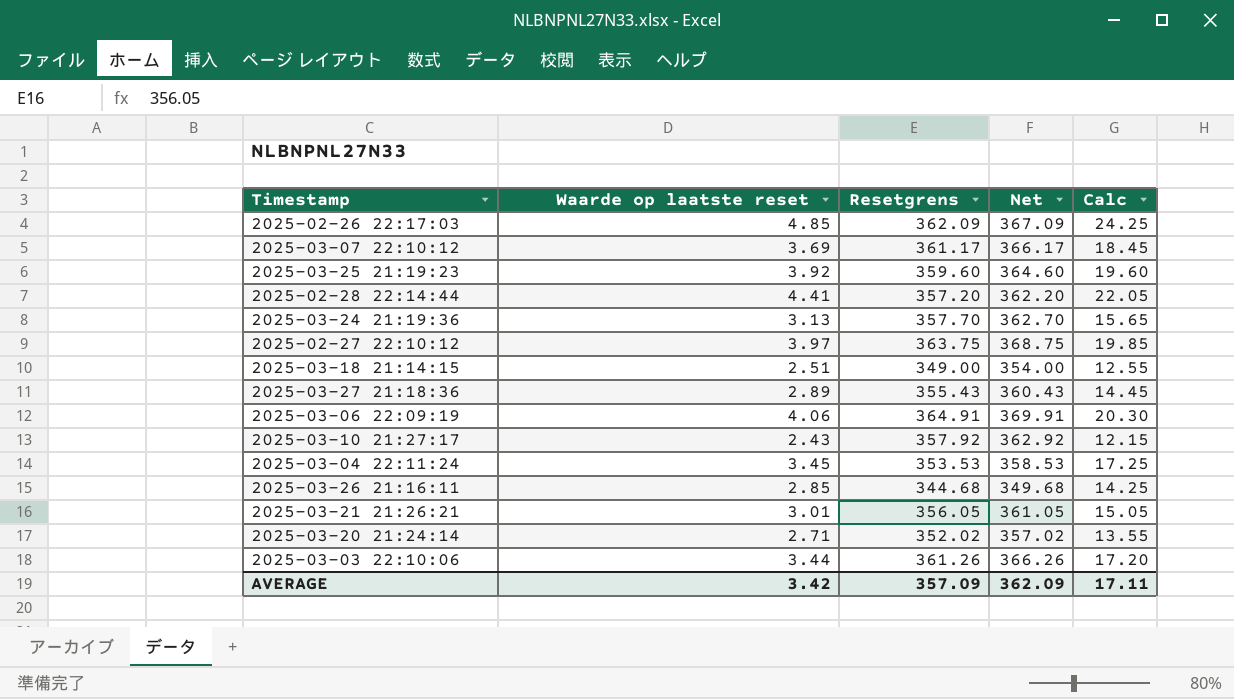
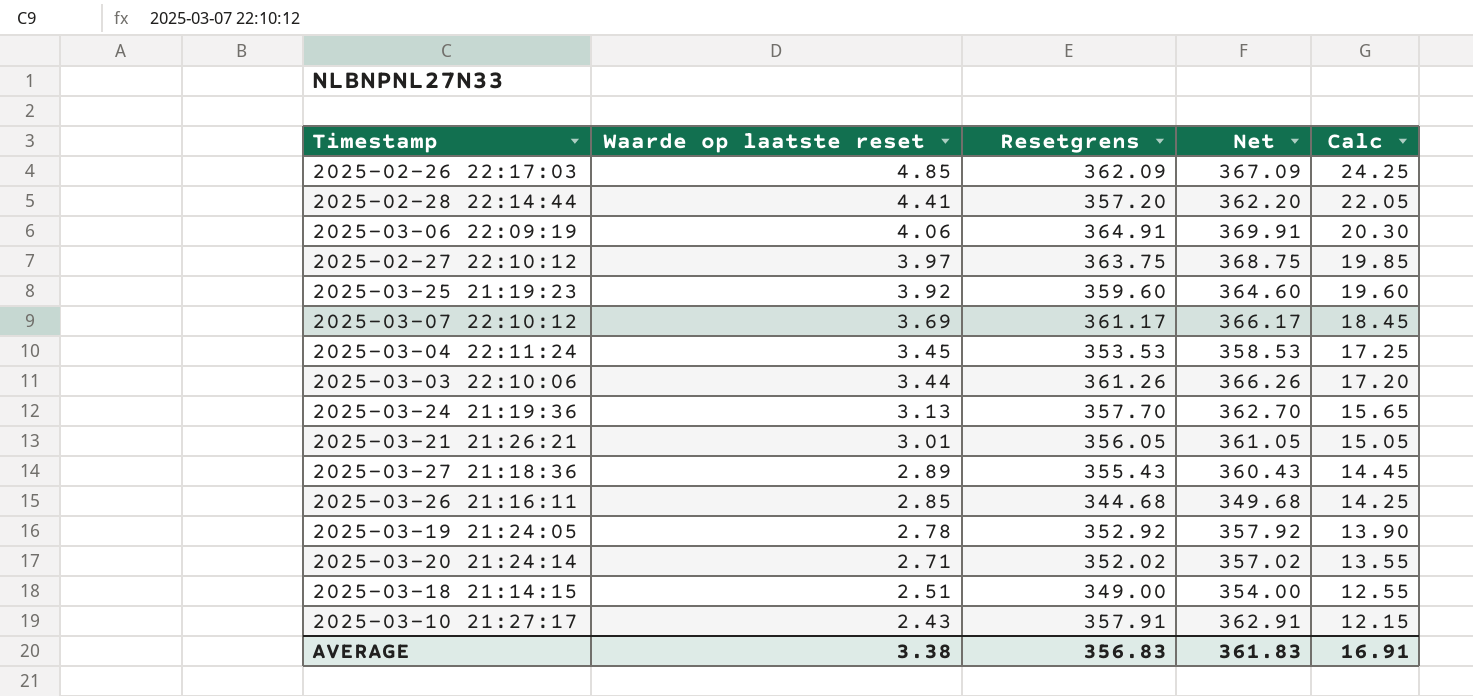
row order: none -> Waarde op laatste reset descending
row 2025-03-19 21:24:05: none -> 2.78 | 352.92 | 357.92 | 13.90
2025-03-10 21:27:17 | Resetgrens: 357.92 -> 357.91
2025-03-10 21:27:17 | Net: 362.92 -> 362.91
AVERAGE | Waarde op laatste reset: 3.42 -> 3.38
AVERAGE | Resetgrens: 357.09 -> 356.83
AVERAGE | Net: 362.09 -> 361.83
AVERAGE | Calc: 17.11 -> 16.91

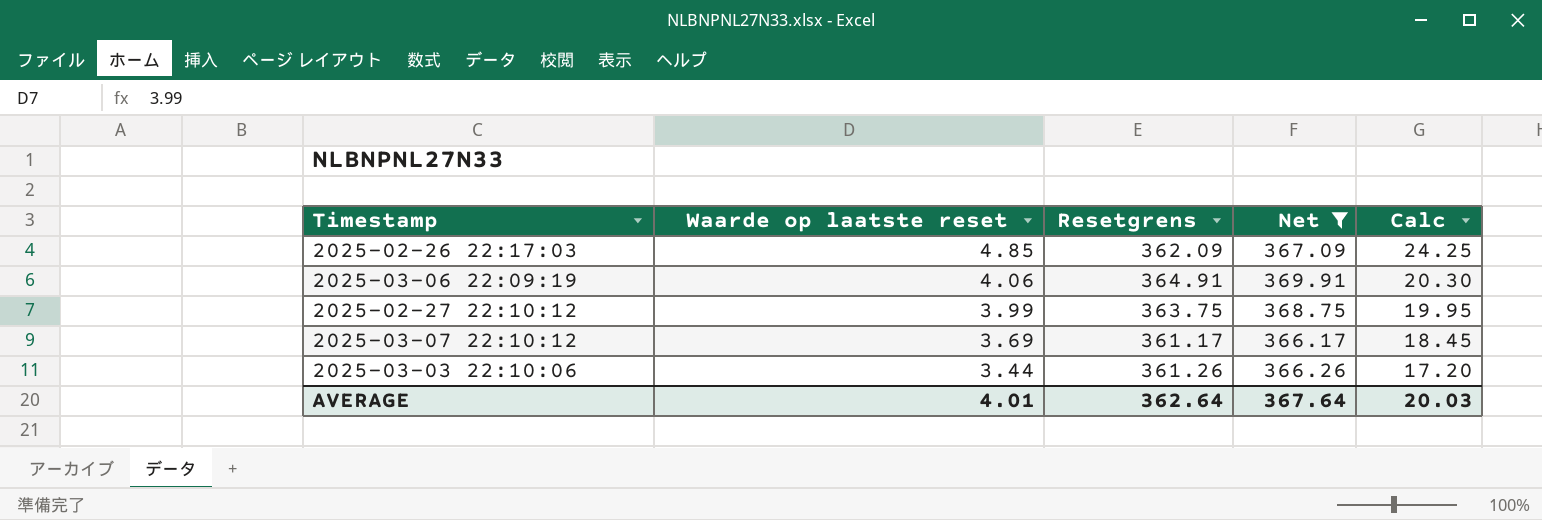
filter: none -> Net >= 366.17
2025-02-27 22:10:12 | Waarde op laatste reset: 3.97 -> 3.99
2025-02-27 22:10:12 | Calc: 19.85 -> 19.95
AVERAGE | Waarde op laatste reset: 3.38 -> 4.01
AVERAGE | Resetgrens: 356.83 -> 362.64
AVERAGE | Net: 361.83 -> 367.64
AVERAGE | Calc: 16.91 -> 20.03

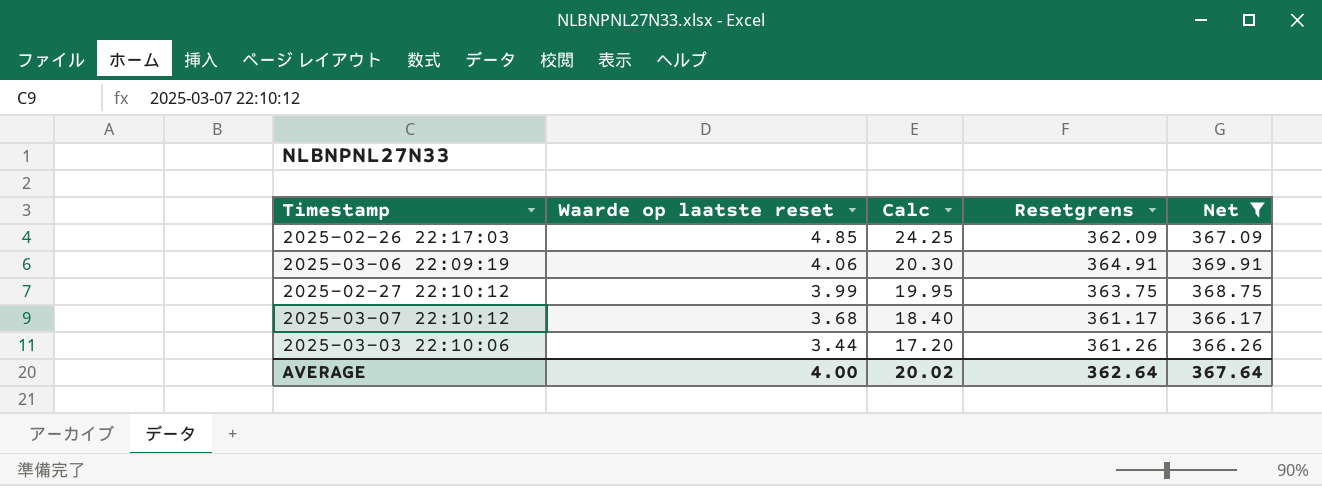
column Calc | position: 5 -> 3
2025-03-07 22:10:12 | Waarde op laatste reset: 3.69 -> 3.68
2025-03-07 22:10:12 | Calc: 18.45 -> 18.40
AVERAGE | Waarde op laatste reset: 4.01 -> 4.00
AVERAGE | Calc: 20.03 -> 20.02

